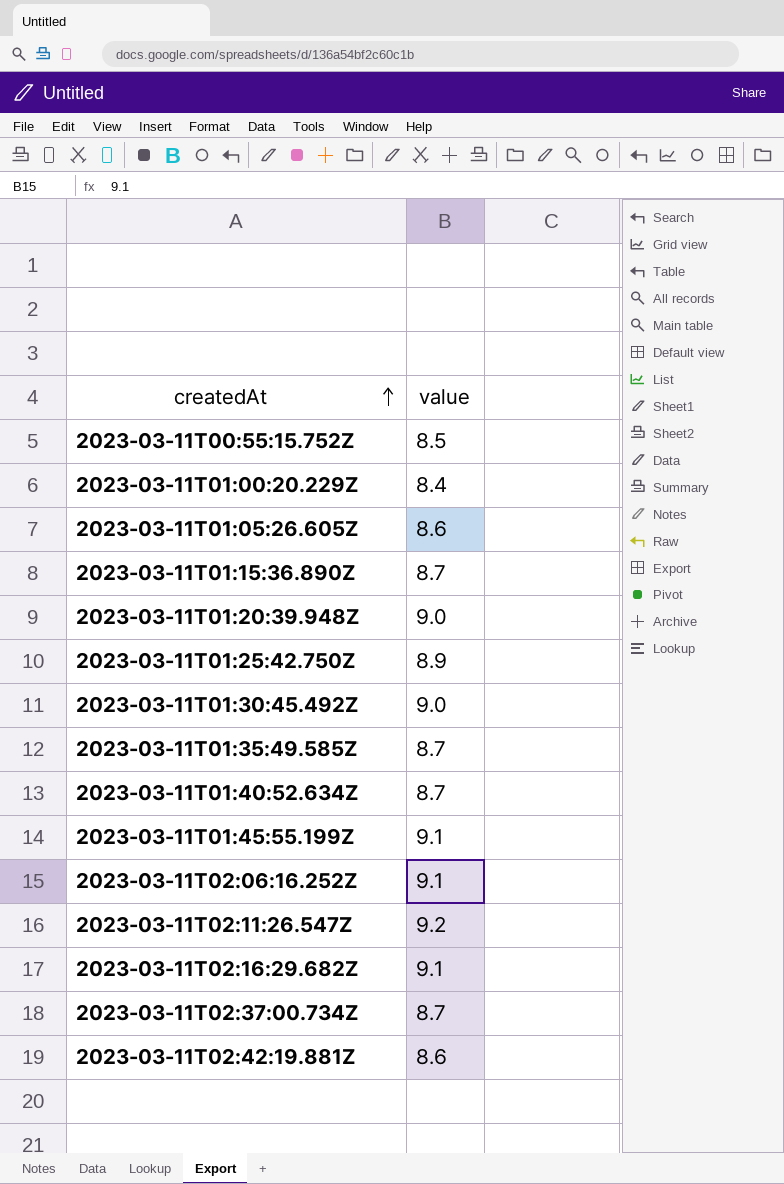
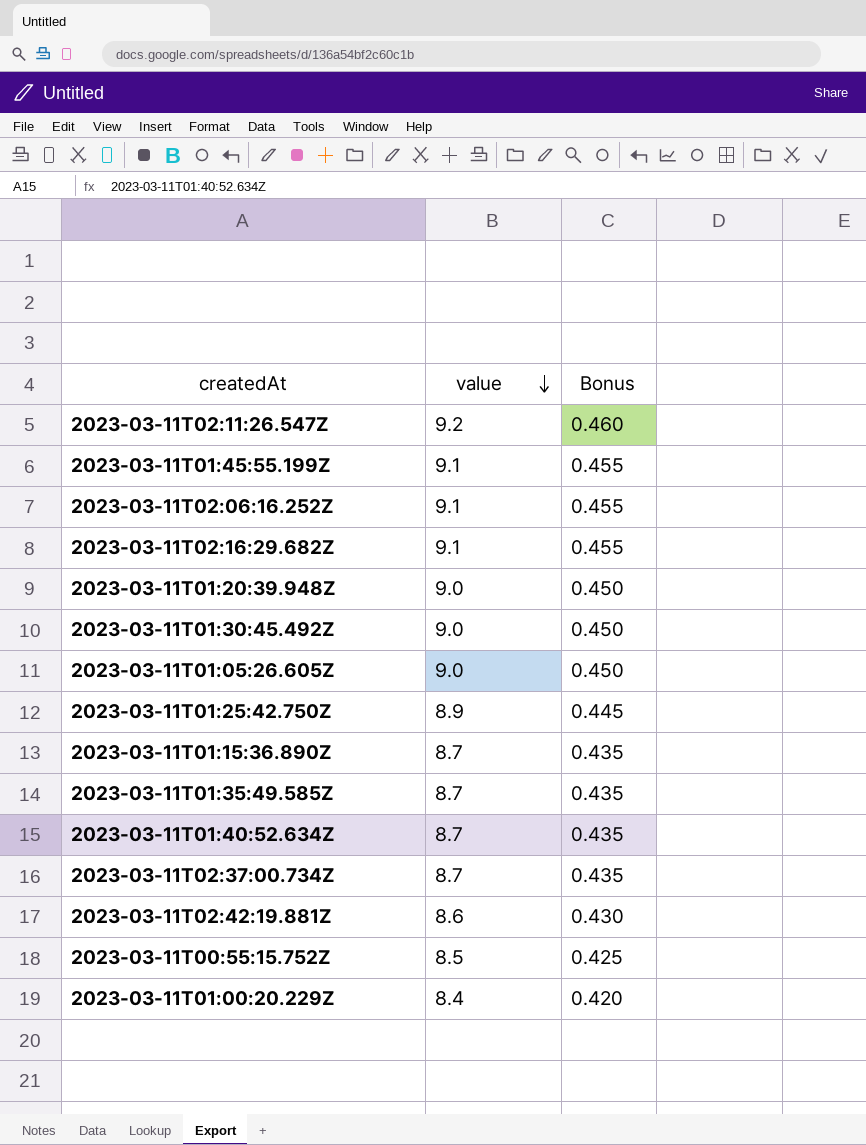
row order: createdAt ascending -> value descending
column Bonus | formula: none -> [value] * 0.05
2023-03-11T01:05:26.605Z | value: 8.6 -> 9.0

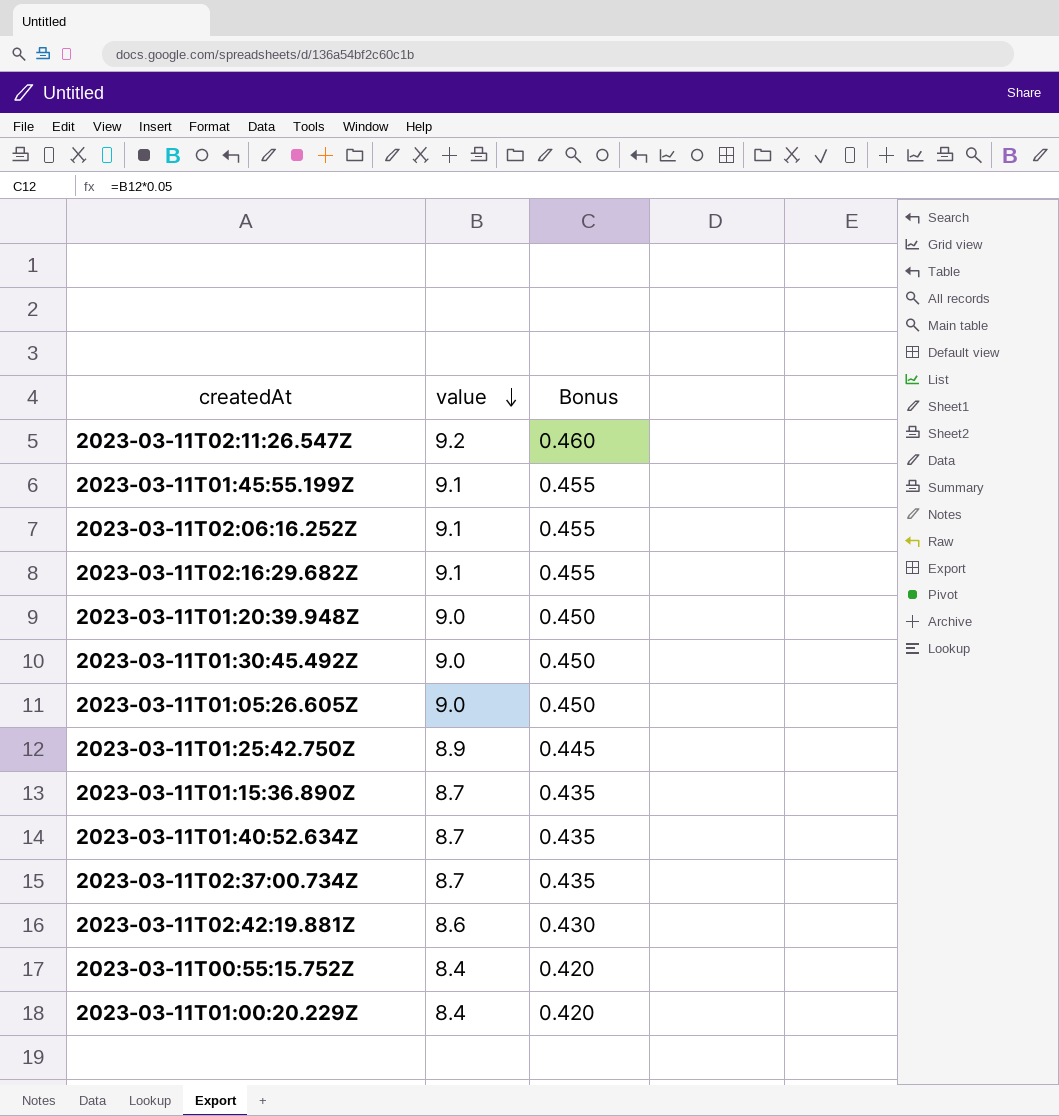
row 2023-03-11T01:35:49.585Z: 8.7 | 0.435 -> none
2023-03-11T00:55:15.752Z | value: 8.5 -> 8.4
2023-03-11T00:55:15.752Z | Bonus: 0.425 -> 0.420

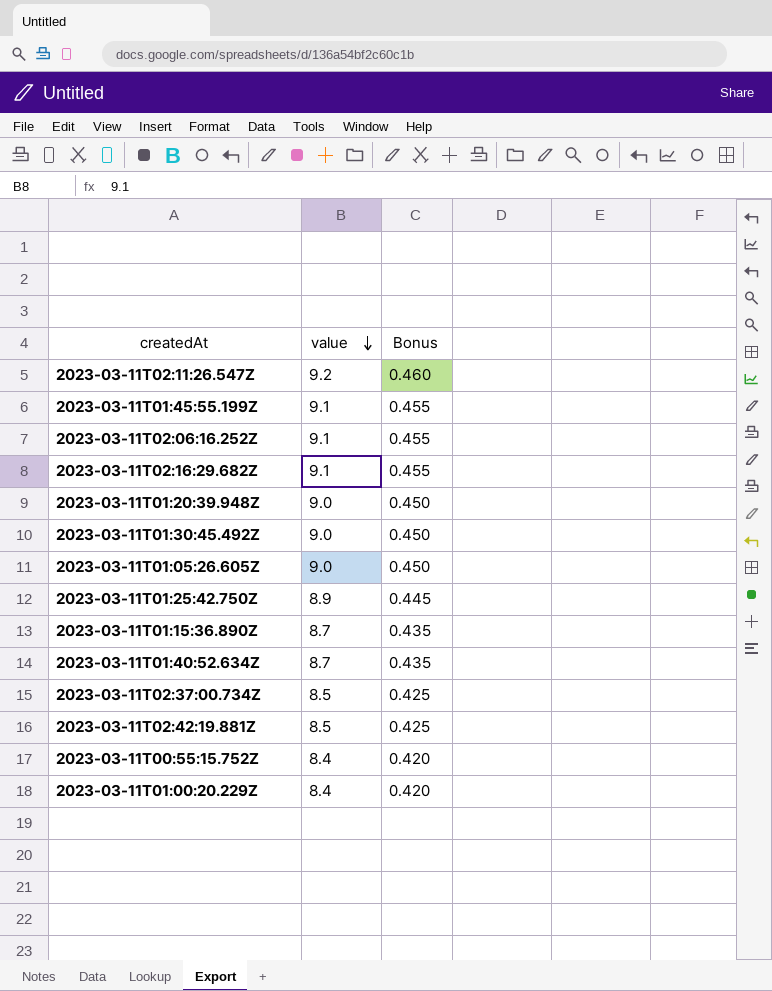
2023-03-11T02:37:00.734Z | value: 8.7 -> 8.5
2023-03-11T02:37:00.734Z | Bonus: 0.435 -> 0.425
2023-03-11T02:42:19.881Z | value: 8.6 -> 8.5
2023-03-11T02:42:19.881Z | Bonus: 0.430 -> 0.425

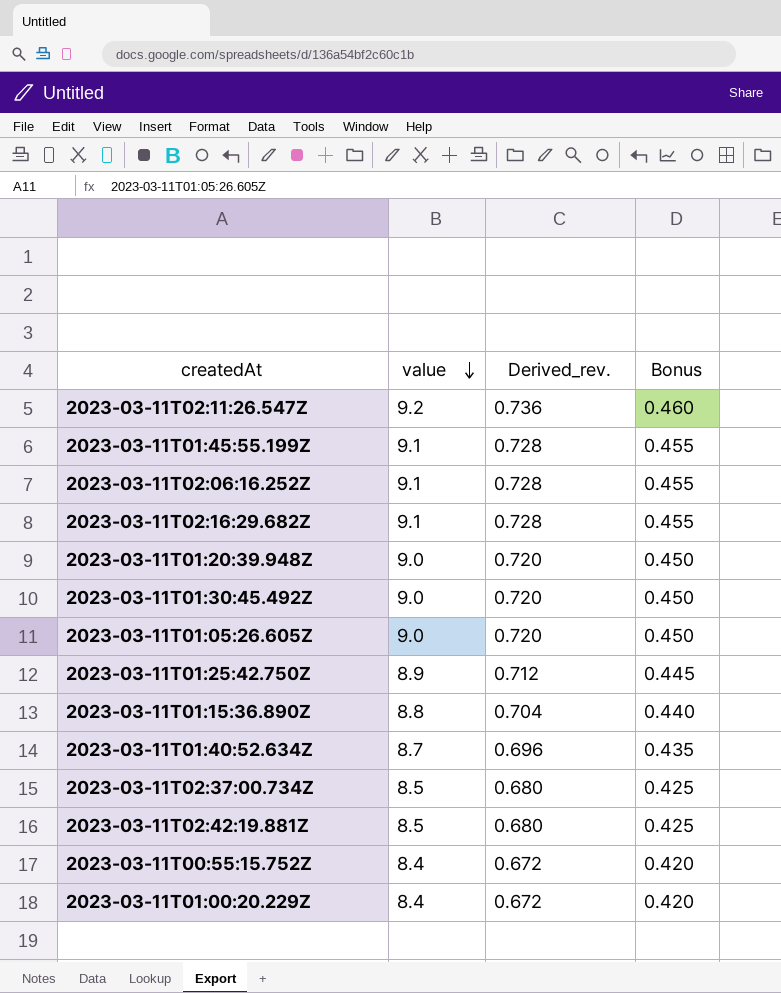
column Derived_rev. | formula: none -> [value] * 0.08
2023-03-11T01:15:36.890Z | value: 8.7 -> 8.8
2023-03-11T01:15:36.890Z | Bonus: 0.435 -> 0.440

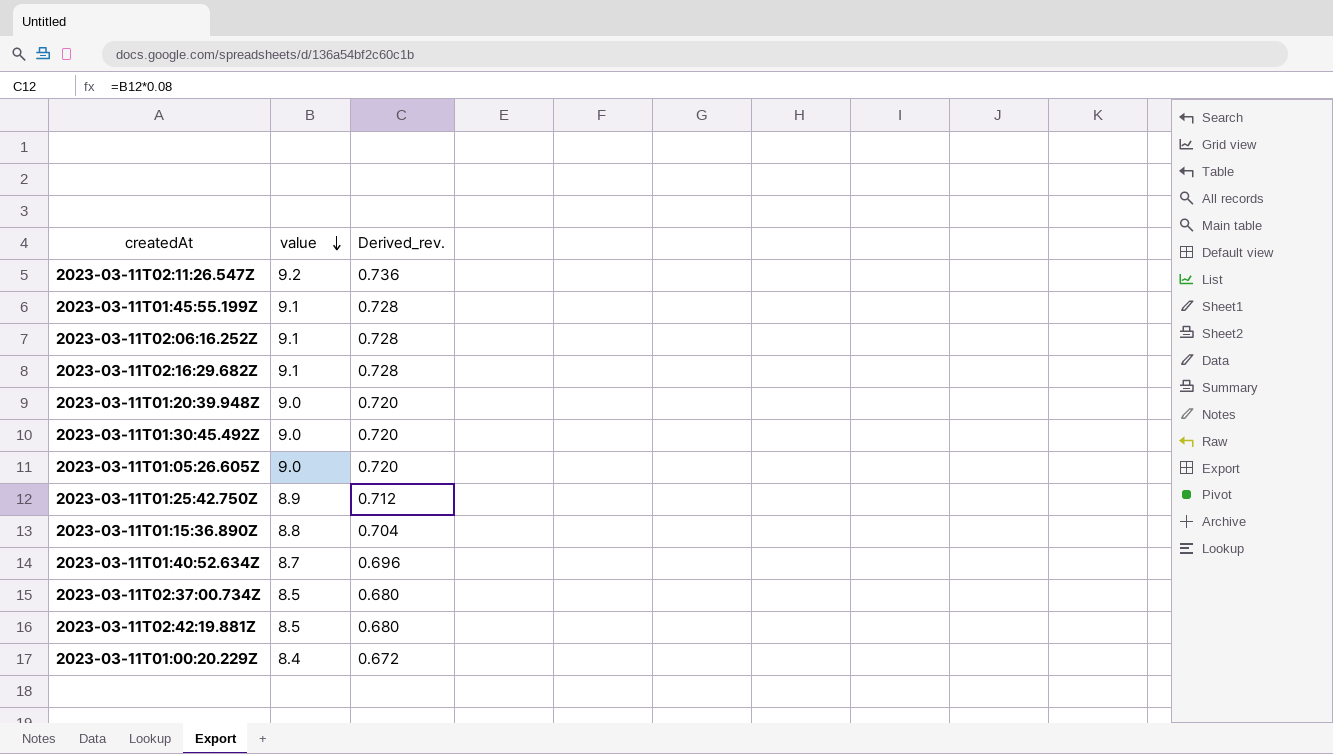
column Bonus | formula: [value] * 0.05 -> none
row 2023-03-11T00:55:15.752Z: 8.4 | 0.672 | 0.420 -> none

